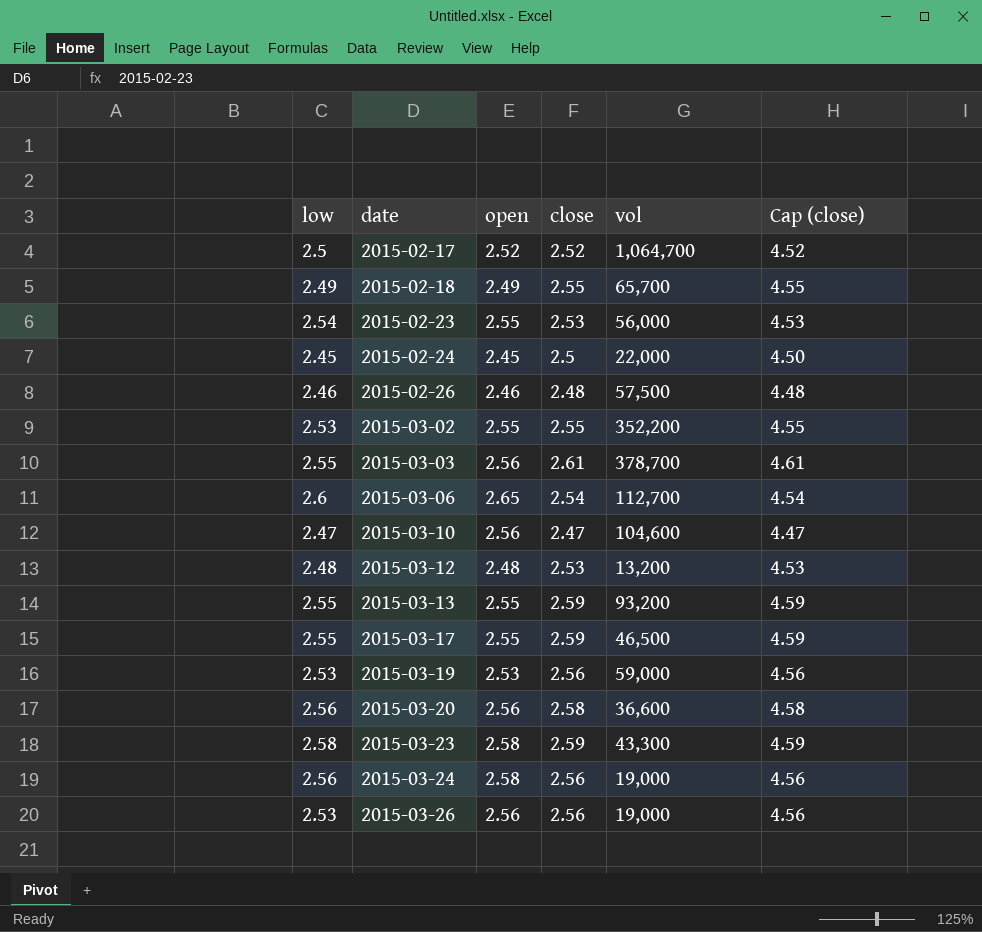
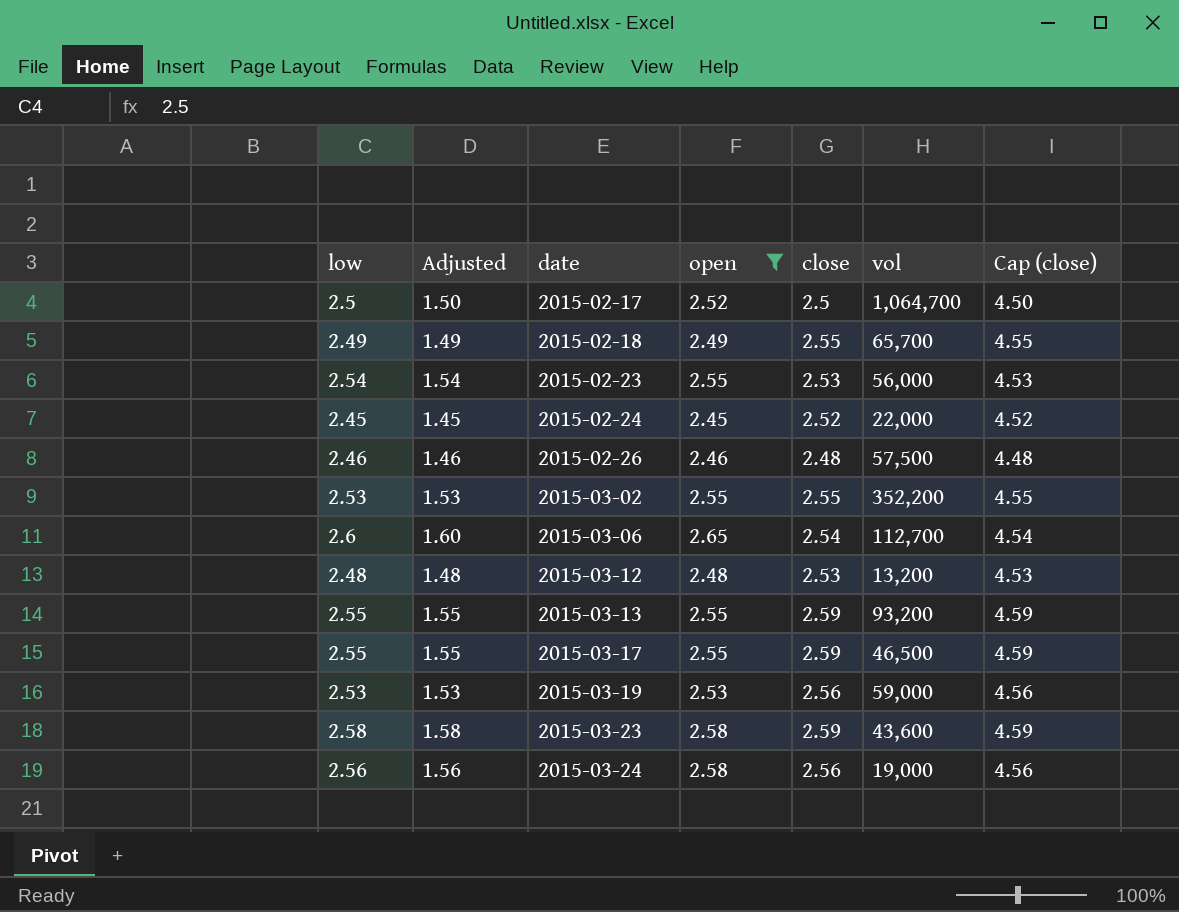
filter: none -> open != 2.56
column Adjusted | formula: none -> [low] - 1
2015-02-17 | close: 2.52 -> 2.5
2015-02-17 | Cap (close): 4.52 -> 4.50
2015-02-24 | close: 2.5 -> 2.52
2015-02-24 | Cap (close): 4.50 -> 4.52
2015-03-23 | vol: 43,300 -> 43,600

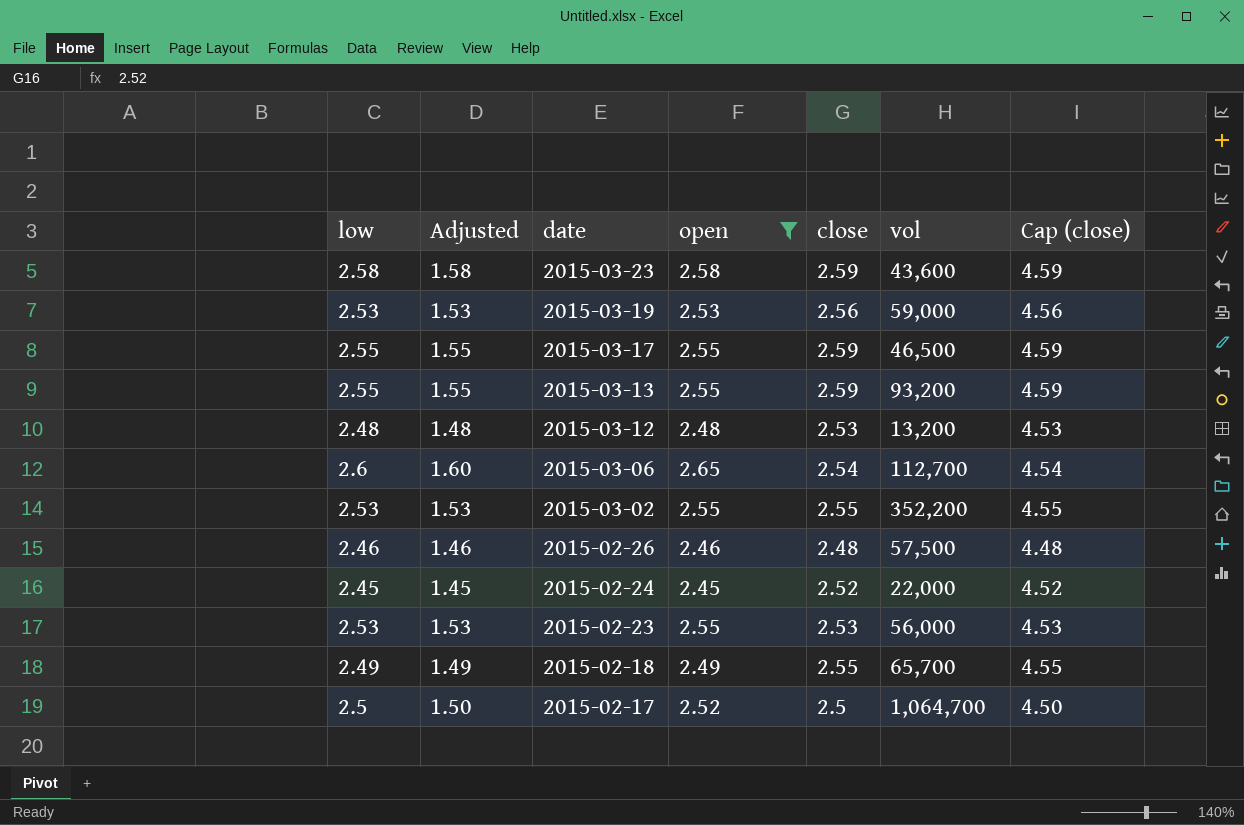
row order: date ascending -> date descending
row 2015-03-24: 2.56 | 1.56 | 2.58 | 2.56 | 19,000 | 4.56 -> none
2015-02-23 | low: 2.54 -> 2.53
2015-02-23 | Adjusted: 1.54 -> 1.53

